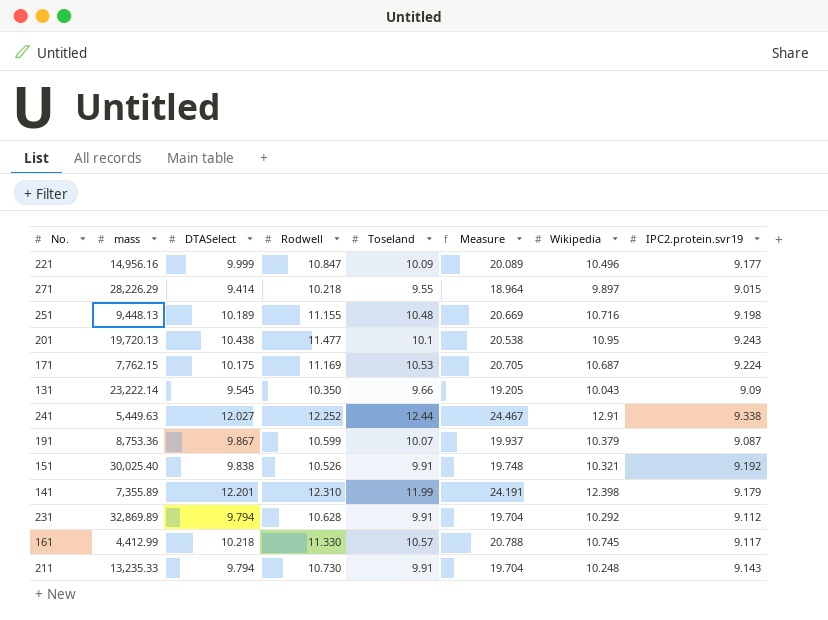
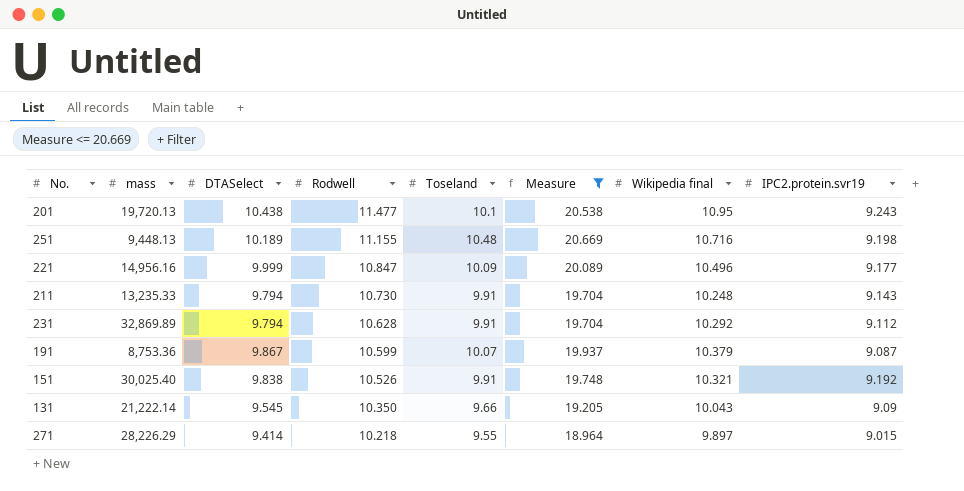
filter: none -> Measure <= 20.669
row order: none -> Rodwell descending
column name: Wikipedia -> Wikipedia final
131 | mass: 23,222.14 -> 21,222.14

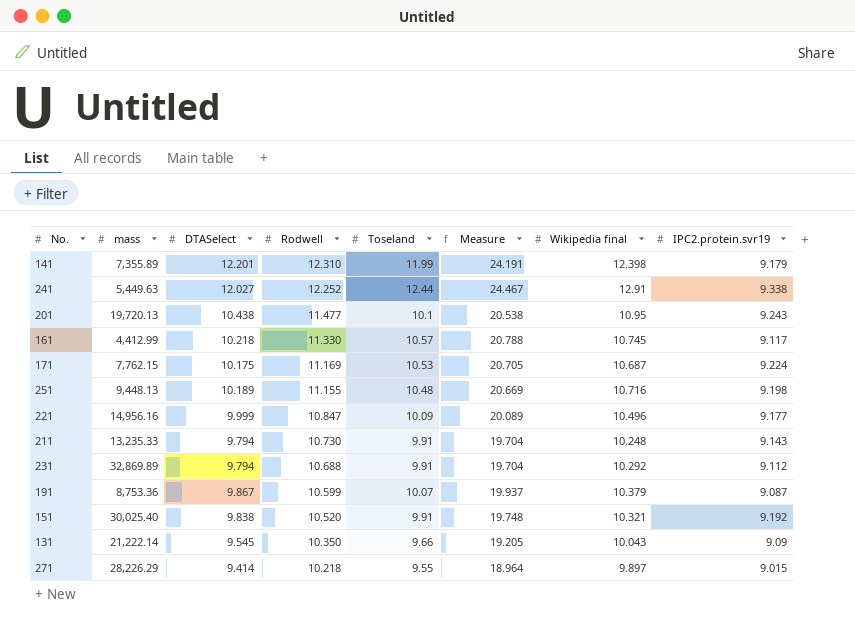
filter: Measure <= 20.669 -> none
231 | Rodwell: 10.628 -> 10.688
151 | Rodwell: 10.526 -> 10.520

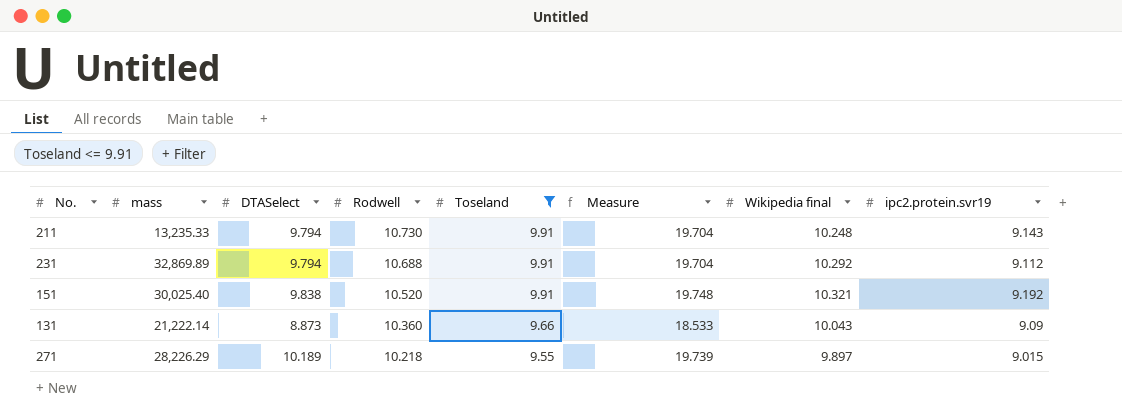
filter: none -> Toseland <= 9.91
column name: IPC2.protein.svr19 -> ipc2.protein.svr19
131 | DTASelect: 9.545 -> 8.873
131 | Rodwell: 10.350 -> 10.360
131 | Measure: 19.205 -> 18.533
271 | DTASelect: 9.414 -> 10.189
271 | Measure: 18.964 -> 19.739

